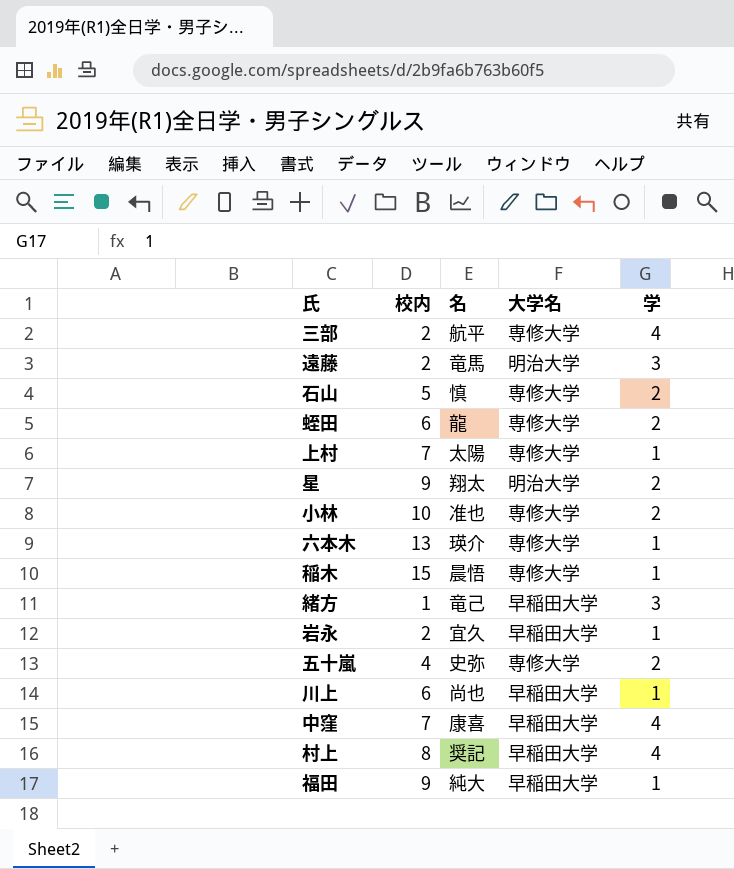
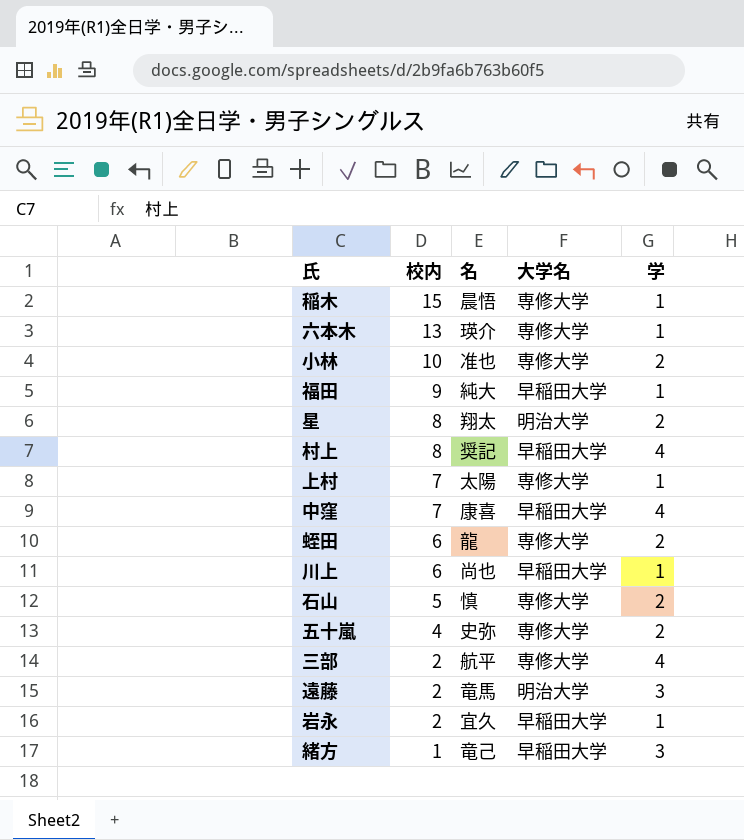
row order: none -> 校内 descending
星 | 校内: 9 -> 8

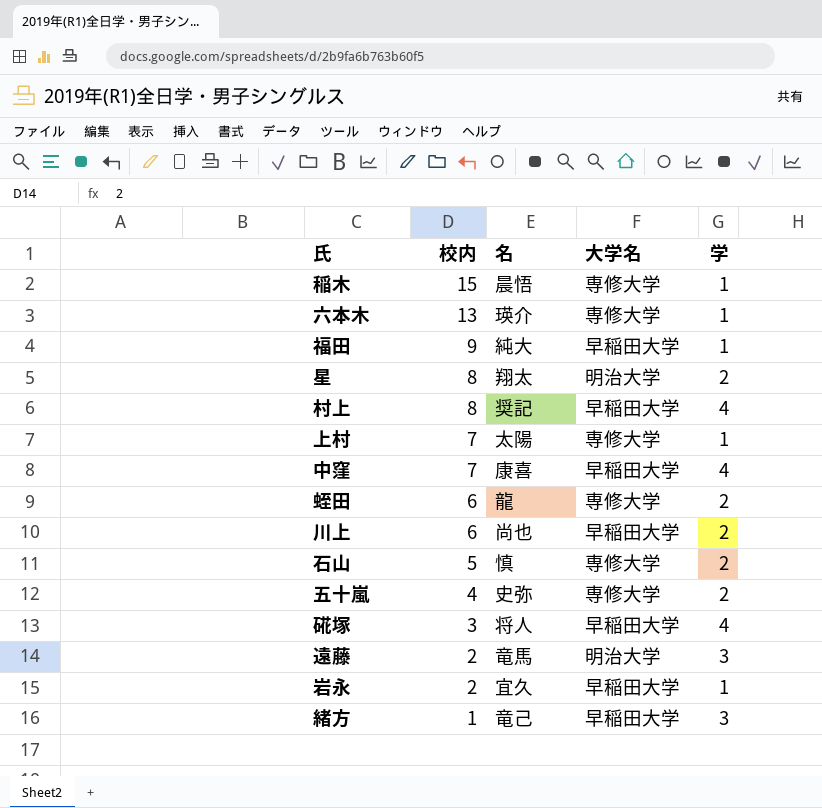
row 小林: 10 | 准也 | 専修大学 | 2 -> none
row 三部: 2 | 航平 | 専修大学 | 4 -> none
川上 | 学: 1 -> 2
row 硴塚: none -> 3 | 将人 | 早稲田大学 | 4

